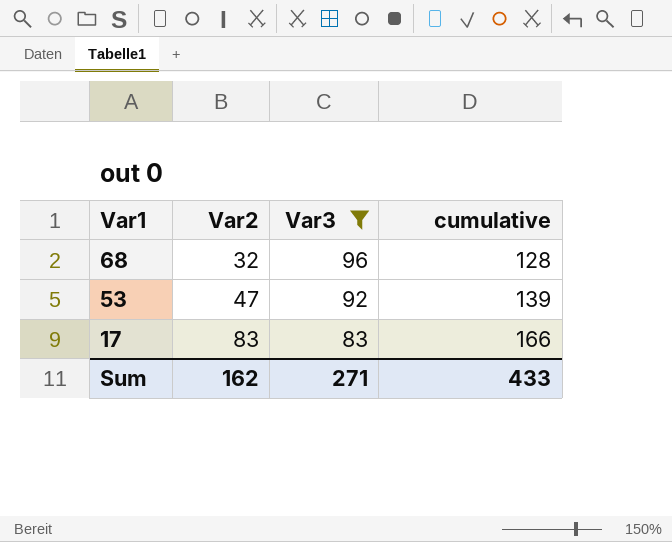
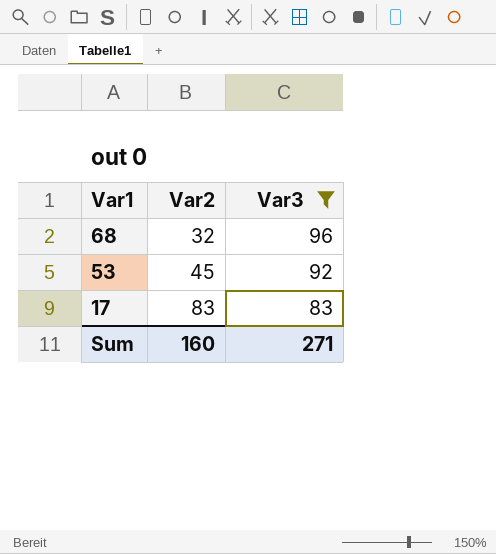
column cumulative | formula: [Var2] + [Var3] -> none
53 | Var2: 47 -> 45
Sum | Var2: 162 -> 160

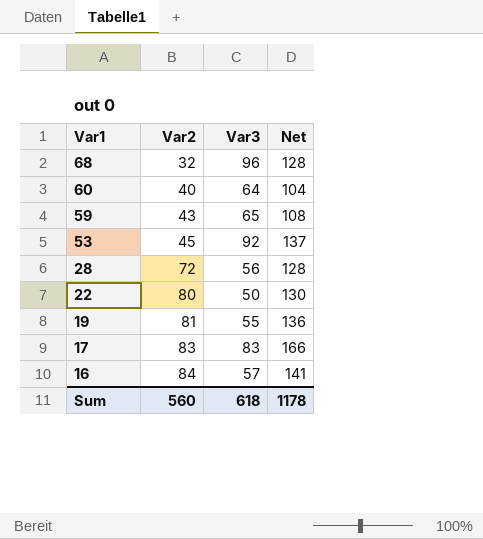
filter: Var3 >= 83 -> none
column Net | formula: none -> [Var2] + [Var3]
Sum | Var2: 160 -> 560
Sum | Var3: 271 -> 618

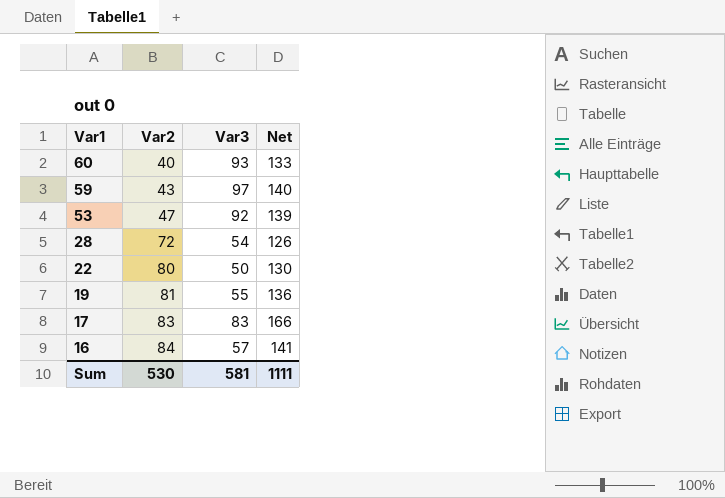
row 68: 32 | 96 | 128 -> none
60 | Var3: 64 -> 93
60 | Net: 104 -> 133
59 | Var3: 65 -> 97
59 | Net: 108 -> 140
53 | Var2: 45 -> 47
53 | Net: 137 -> 139
28 | Var3: 56 -> 54
28 | Net: 128 -> 126
Sum | Var2: 560 -> 530
Sum | Var3: 618 -> 581
Sum | Net: 1178 -> 1111

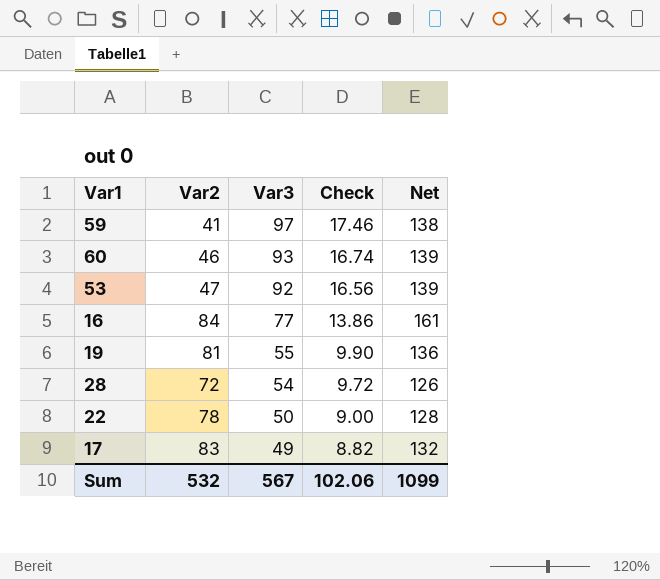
row order: Var1 descending -> Var3 descending
column Check | formula: none -> [Var3] * 0.18
59 | Var2: 43 -> 41
59 | Net: 140 -> 138
60 | Var2: 40 -> 46
60 | Net: 133 -> 139
16 | Var3: 57 -> 77
16 | Net: 141 -> 161
22 | Var2: 80 -> 78
22 | Net: 130 -> 128
17 | Var3: 83 -> 49
17 | Net: 166 -> 132
Sum | Var2: 530 -> 532
Sum | Var3: 581 -> 567
Sum | Net: 1111 -> 1099

